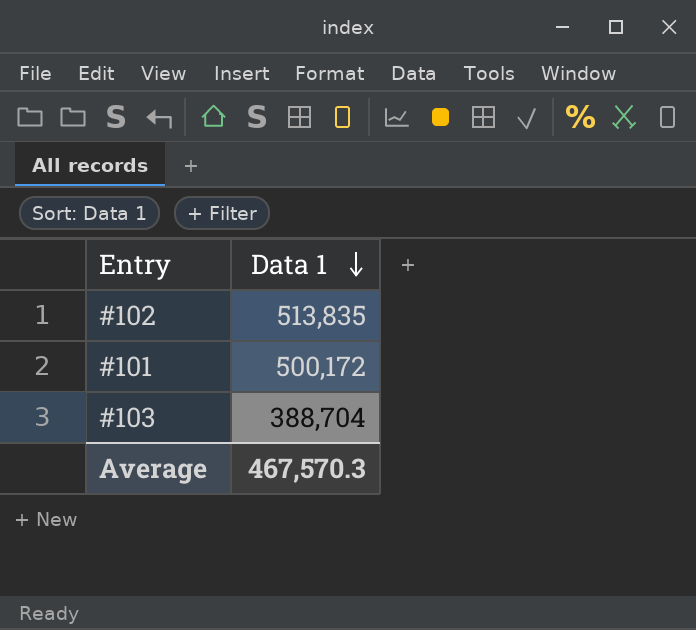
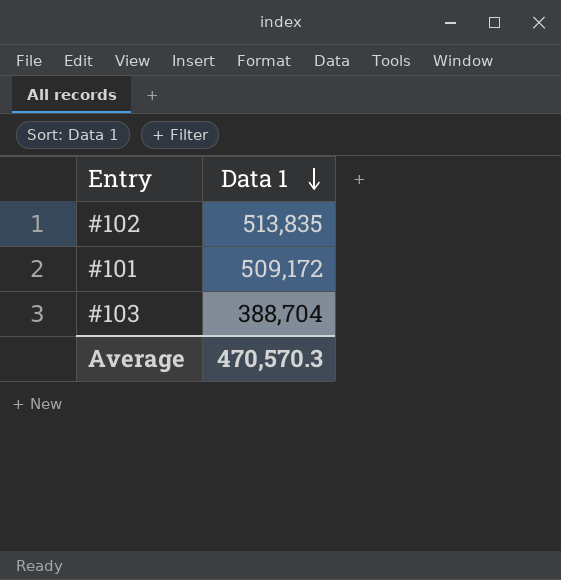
#101 | Data 1: 500,172 -> 509,172
Average | Data 1: 467,570.3 -> 470,570.3

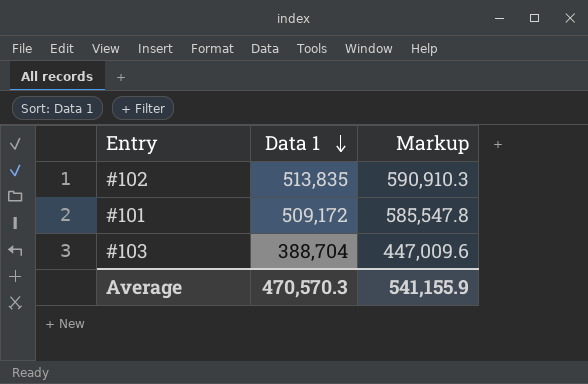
column Markup | formula: none -> [Data 1] * 1.15

